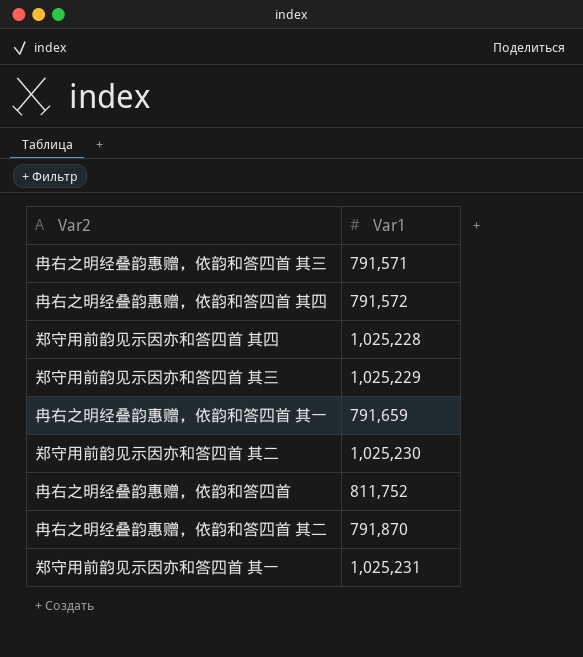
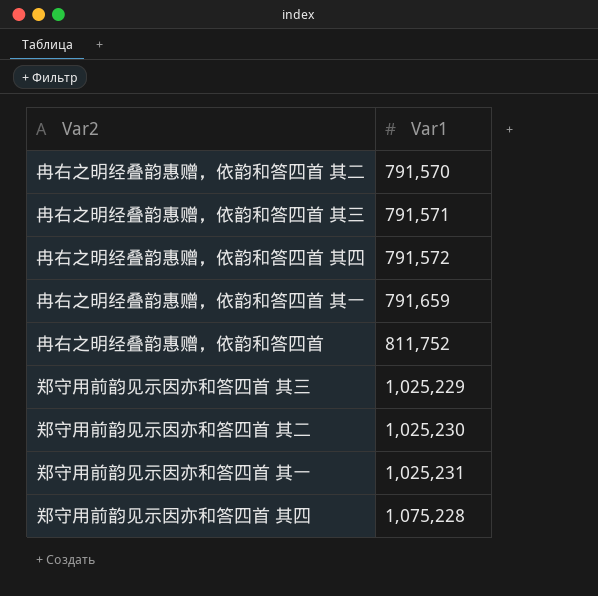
row order: none -> Var1 ascending
冉右之明经叠韵惠赠，依韵和答四首 其二 | Var1: 791,870 -> 791,570
郑守用前韵见示因亦和答四首 其四 | Var1: 1,025,228 -> 1,075,228

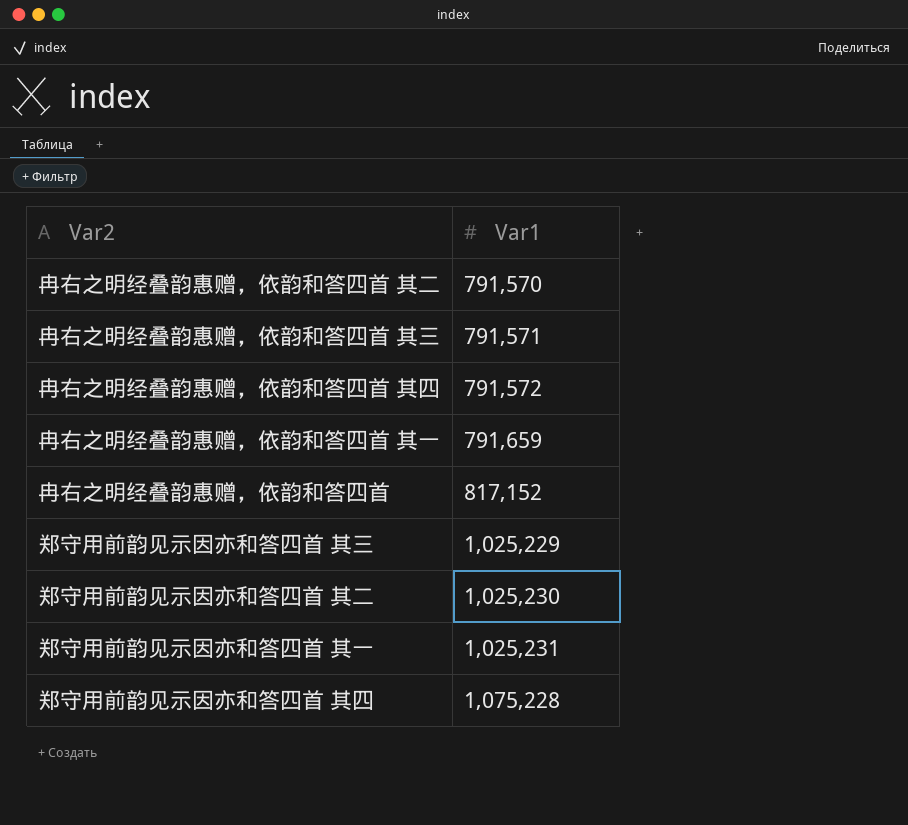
冉右之明经叠韵惠赠，依韵和答四首 | Var1: 811,752 -> 817,152

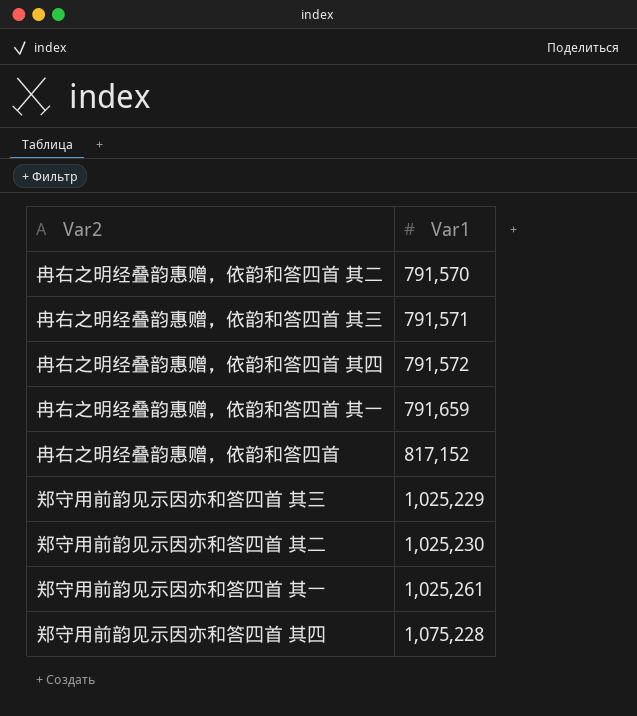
郑守用前韵见示因亦和答四首 其一 | Var1: 1,025,231 -> 1,025,261

